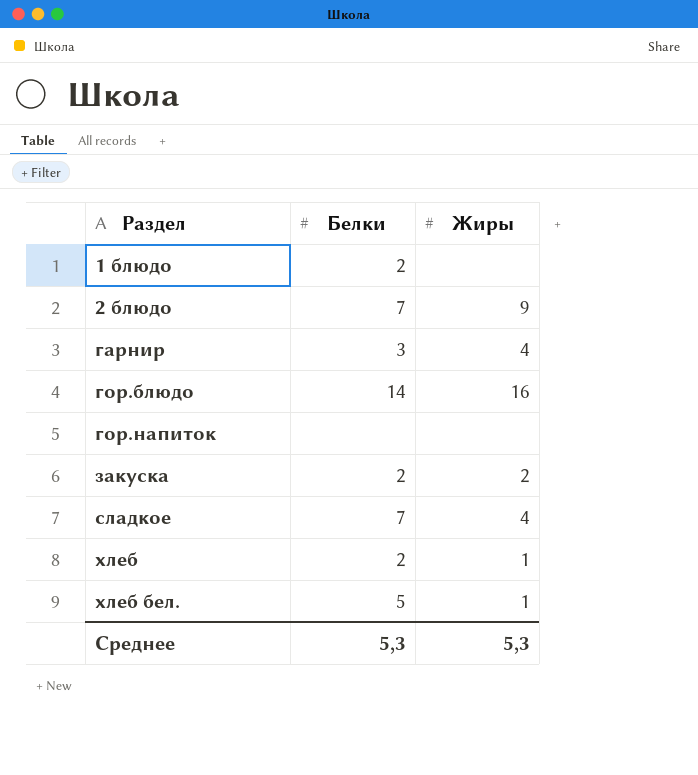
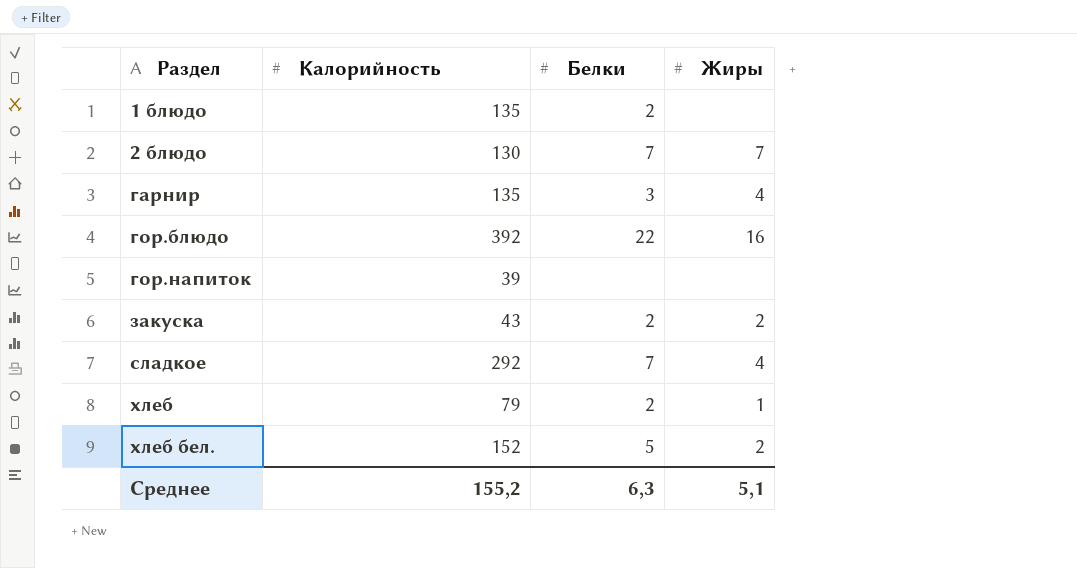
column Калорийность | position: none -> 2
2 блюдо | Жиры: 9 -> 7
гор.блюдо | Белки: 14 -> 22
хлеб бел. | Жиры: 1 -> 2
Среднее | Белки: 5,3 -> 6,3
Среднее | Жиры: 5,3 -> 5,1

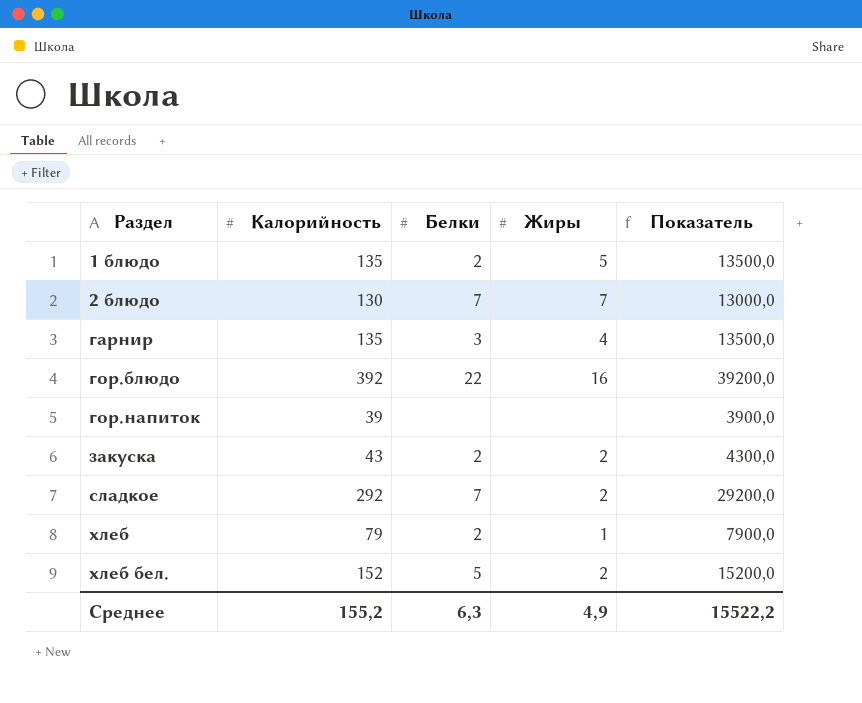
column Показатель | formula: none -> [Калорийность] * 100
1 блюдо | Жиры: none -> 5
сладкое | Жиры: 4 -> 2
Среднее | Жиры: 5,1 -> 4,9

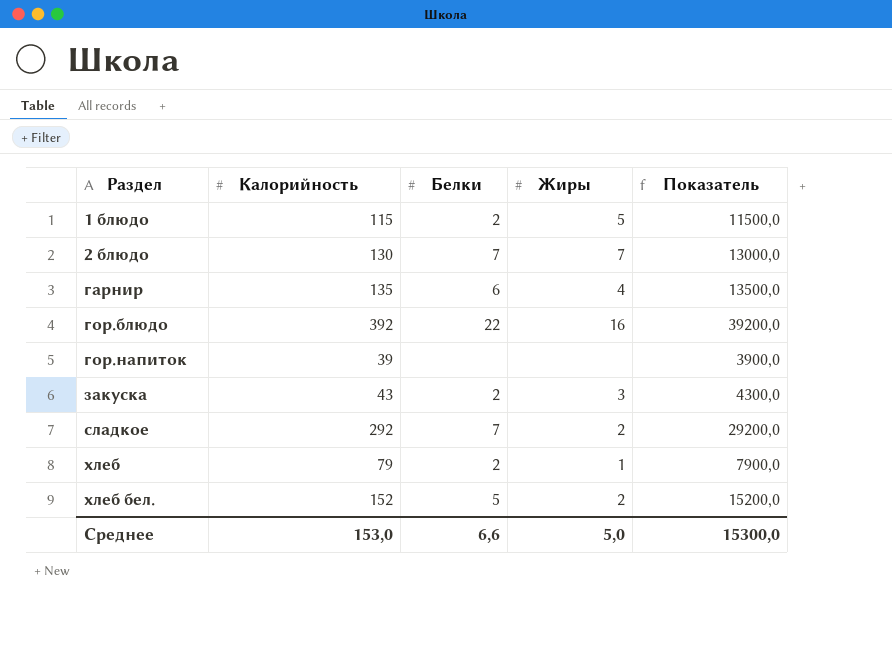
1 блюдо | Калорийность: 135 -> 115
1 блюдо | Показатель: 13500,0 -> 11500,0
гарнир | Белки: 3 -> 6
закуска | Жиры: 2 -> 3
Среднее | Калорийность: 155,2 -> 153,0
Среднее | Белки: 6,3 -> 6,6
Среднее | Жиры: 4,9 -> 5,0
Среднее | Показатель: 15522,2 -> 15300,0

